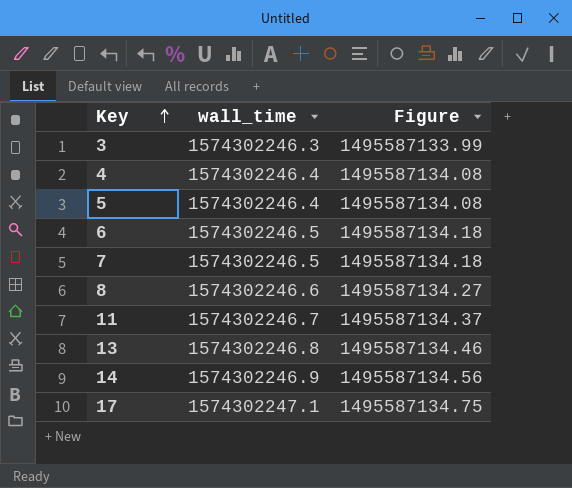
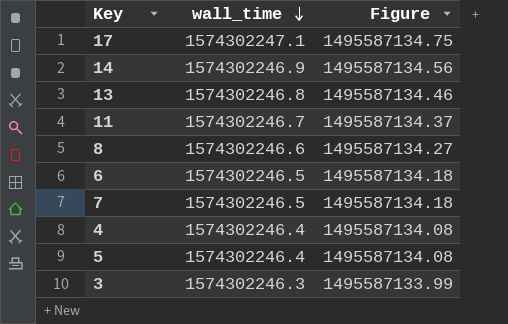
row order: Key ascending -> wall_time descending

